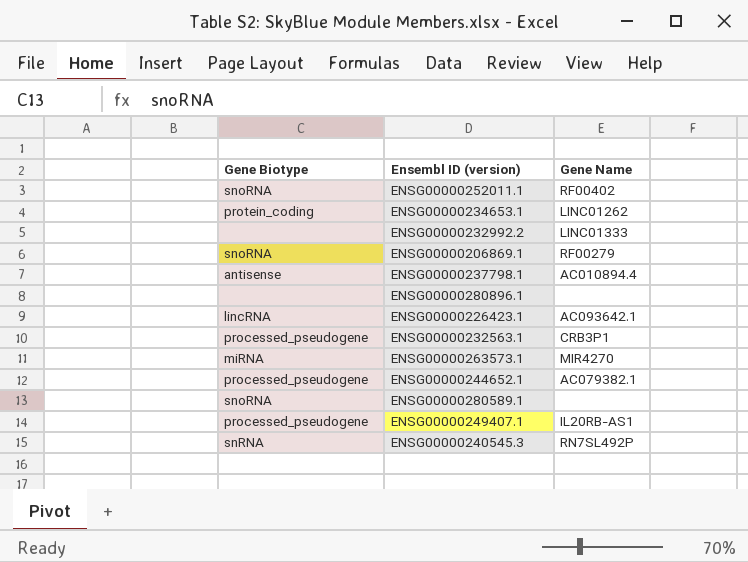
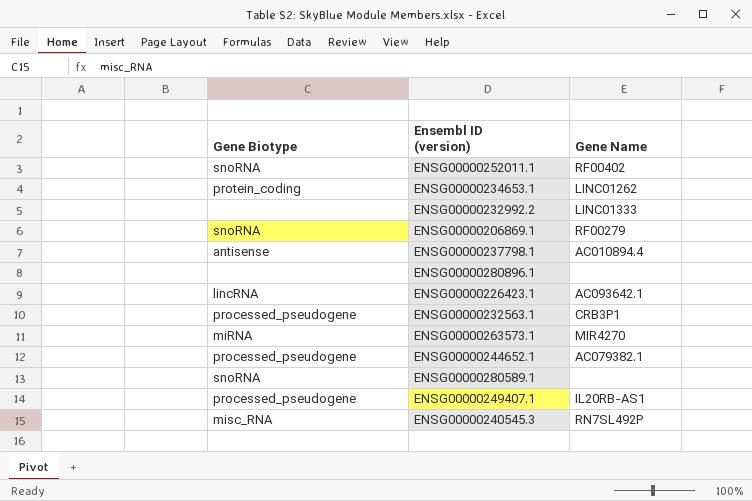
ENSG00000240545.3 | Gene Biotype: snRNA -> misc_RNA

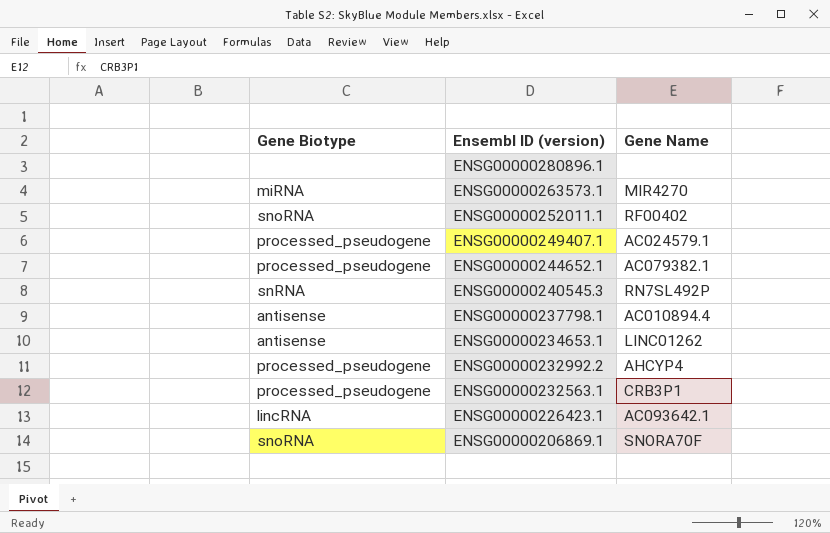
row order: none -> Ensembl ID (version) descending
row ENSG00000280589.1: snoRNA | none -> none
ENSG00000249407.1 | Gene Name: IL20RB-AS1 -> AC024579.1
ENSG00000240545.3 | Gene Biotype: misc_RNA -> snRNA
ENSG00000234653.1 | Gene Biotype: protein_coding -> antisense
ENSG00000232992.2 | Gene Biotype: none -> processed_pseudogene
ENSG00000232992.2 | Gene Name: LINC01333 -> AHCYP4
ENSG00000206869.1 | Gene Name: RF00279 -> SNORA70F

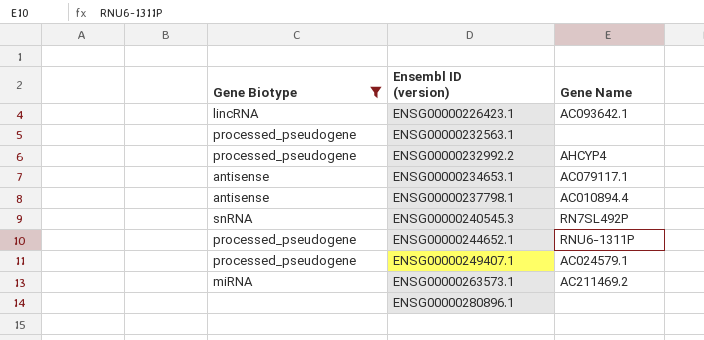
filter: none -> Gene Biotype != snoRNA
row order: Ensembl ID (version) descending -> Ensembl ID (version) ascending
ENSG00000232563.1 | Gene Name: CRB3P1 -> none
ENSG00000234653.1 | Gene Name: LINC01262 -> AC079117.1
ENSG00000244652.1 | Gene Name: AC079382.1 -> RNU6-1311P
ENSG00000263573.1 | Gene Name: MIR4270 -> AC211469.2

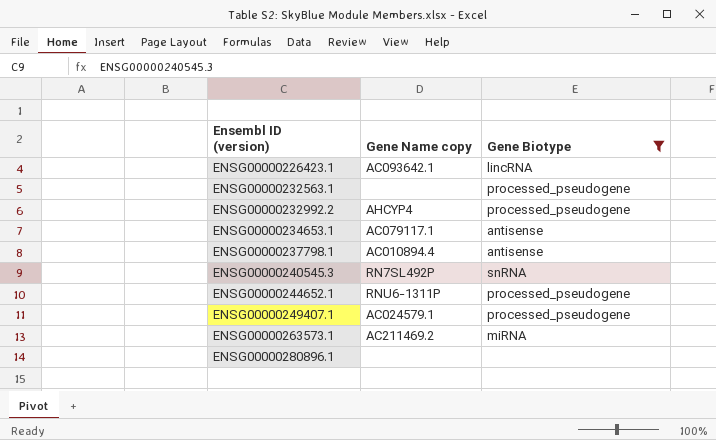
column name: Gene Name -> Gene Name copy
column Gene Biotype | position: 1 -> 3

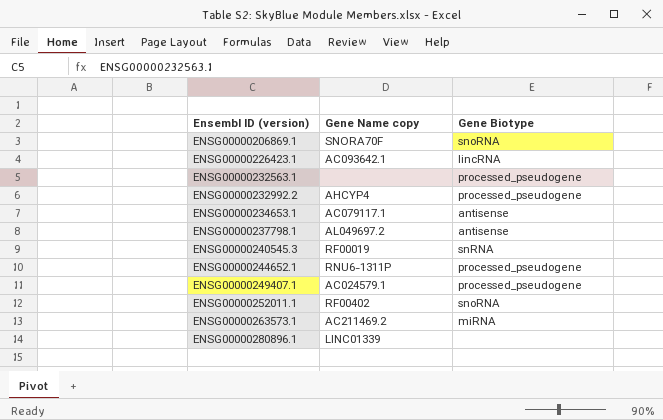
filter: Gene Biotype != snoRNA -> none
ENSG00000237798.1 | Gene Name copy: AC010894.4 -> AL049697.2
ENSG00000240545.3 | Gene Name copy: RN7SL492P -> RF00019
ENSG00000280896.1 | Gene Name copy: none -> LINC01339

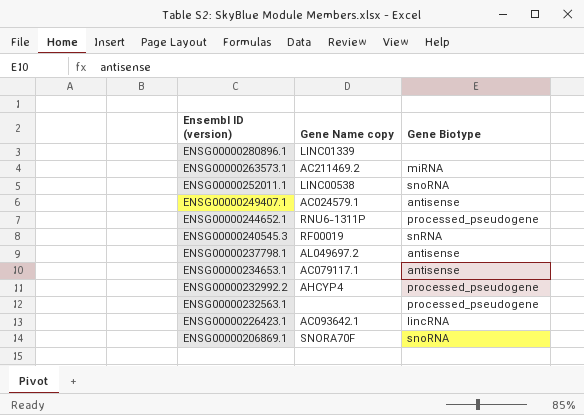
row order: Ensembl ID (version) ascending -> Ensembl ID (version) descending
ENSG00000252011.1 | Gene Name copy: RF00402 -> LINC00538
ENSG00000249407.1 | Gene Biotype: processed_pseudogene -> antisense

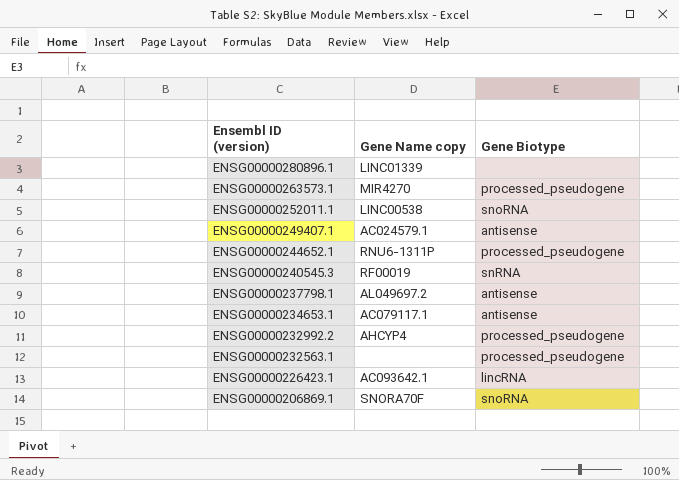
ENSG00000263573.1 | Gene Name copy: AC211469.2 -> MIR4270
ENSG00000263573.1 | Gene Biotype: miRNA -> processed_pseudogene

